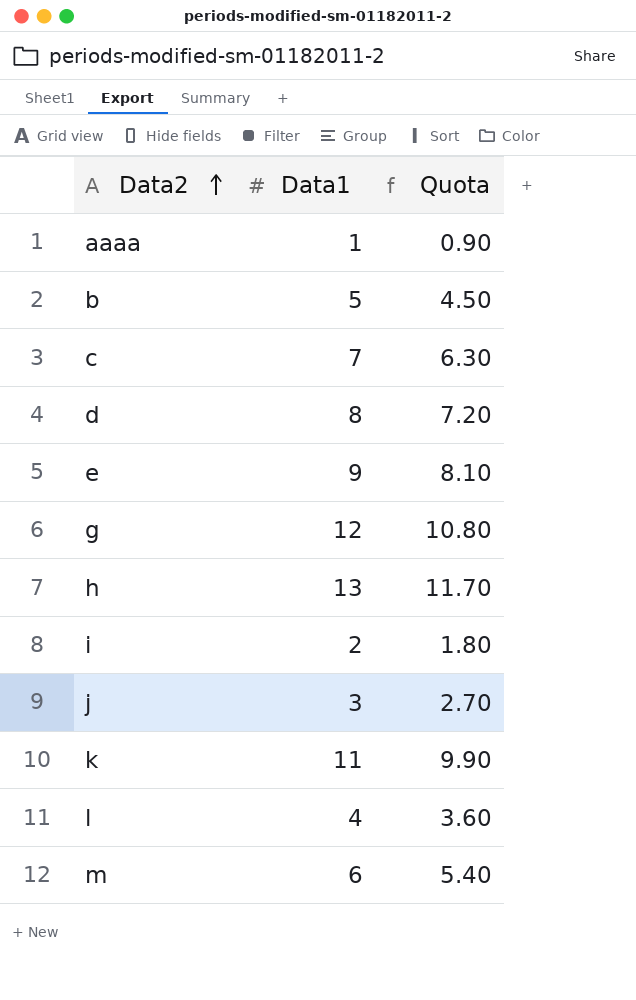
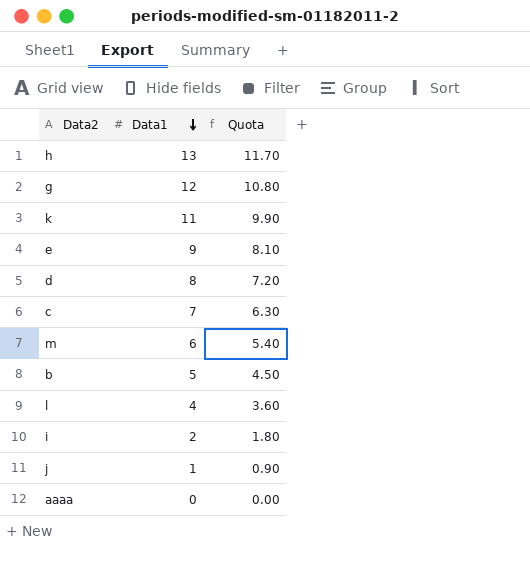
row order: Data2 ascending -> Data1 descending
j | Data1: 3 -> 1
j | Quota: 2.70 -> 0.90
aaaa | Data1: 1 -> 0
aaaa | Quota: 0.90 -> 0.00

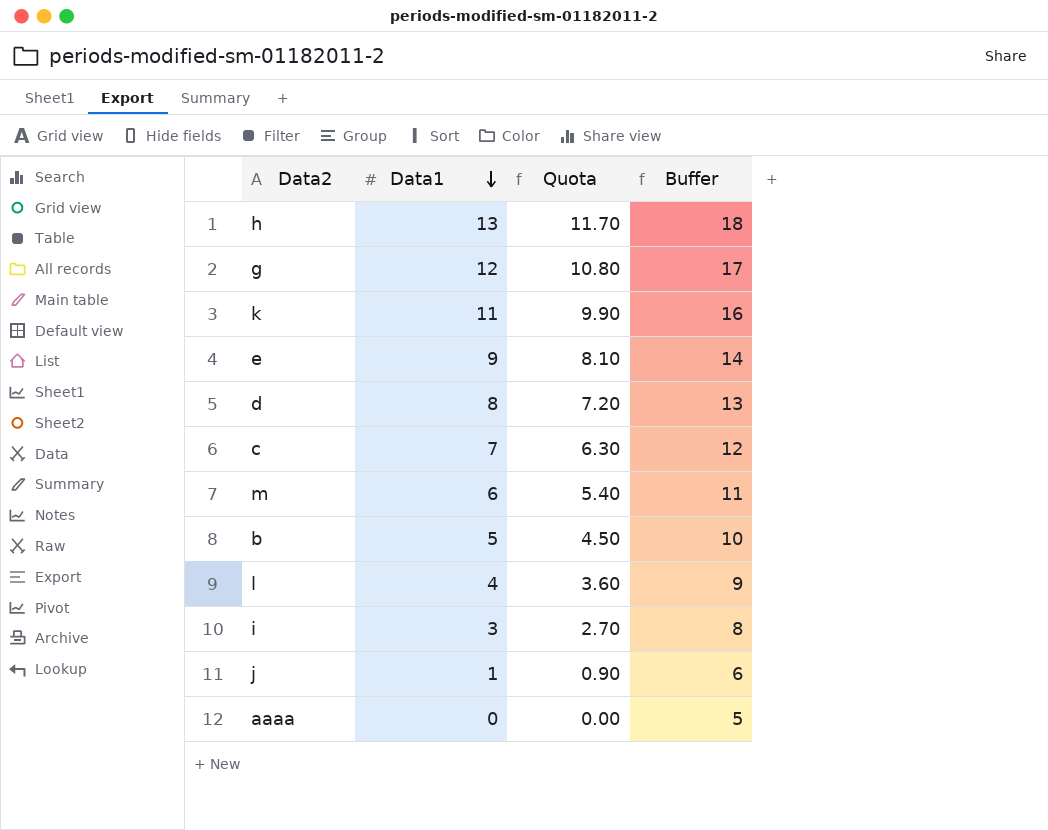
column Buffer | formula: none -> [Data1] + 5
i | Data1: 2 -> 3
i | Quota: 1.80 -> 2.70

